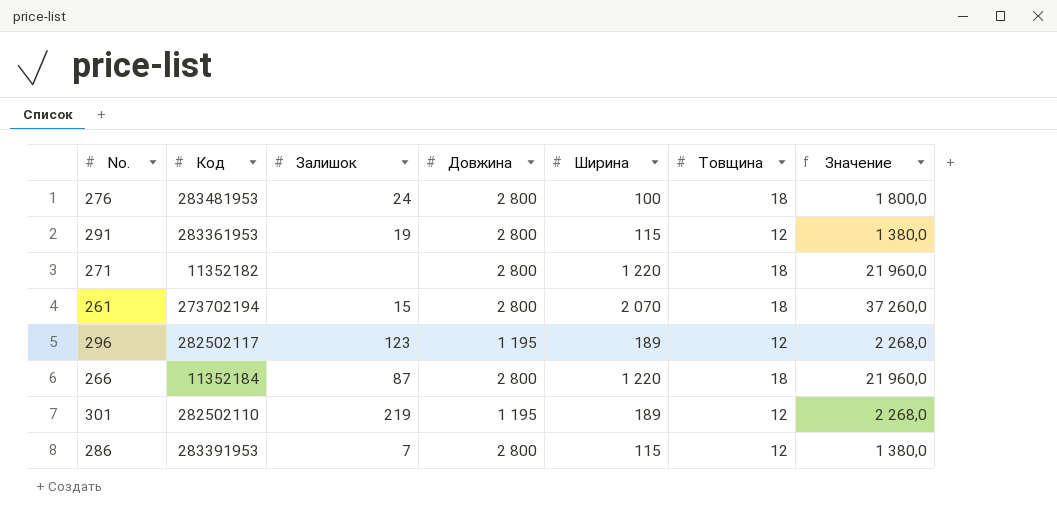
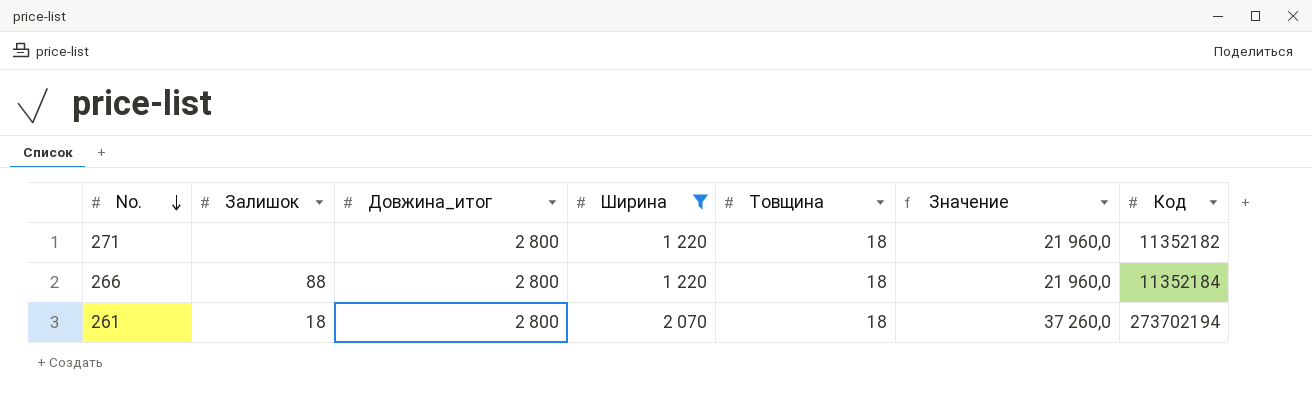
filter: none -> Ширина >= 1 220
row order: none -> No. descending
column name: Довжина -> Довжина_итог
column Код | position: 2 -> 7
266 | Залишок: 87 -> 88
261 | Залишок: 15 -> 18

